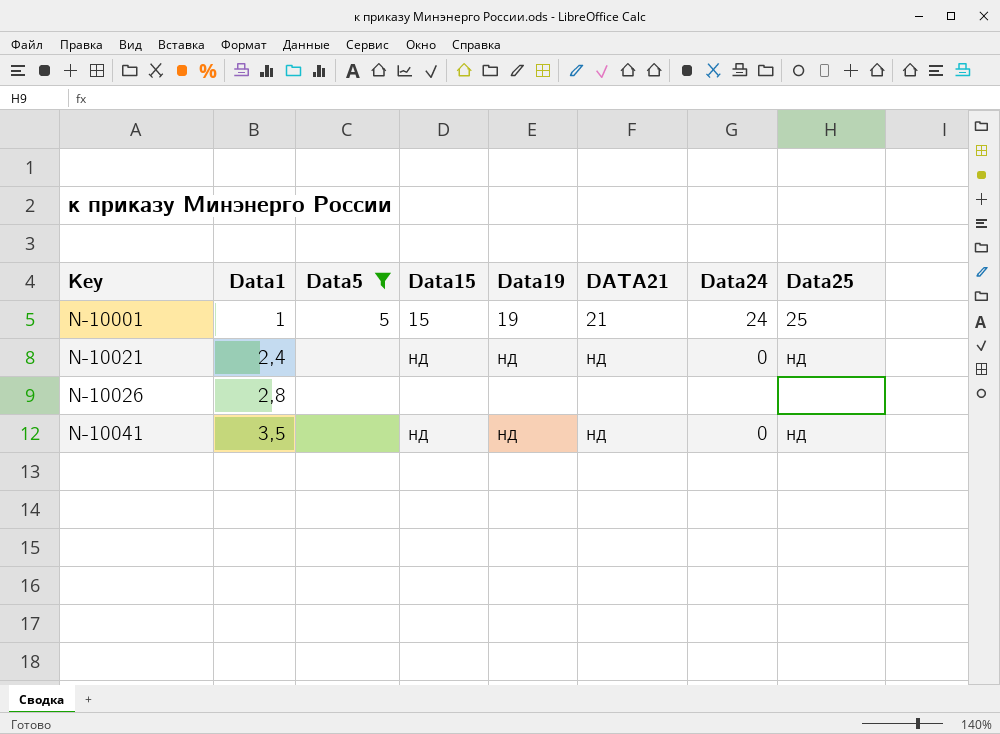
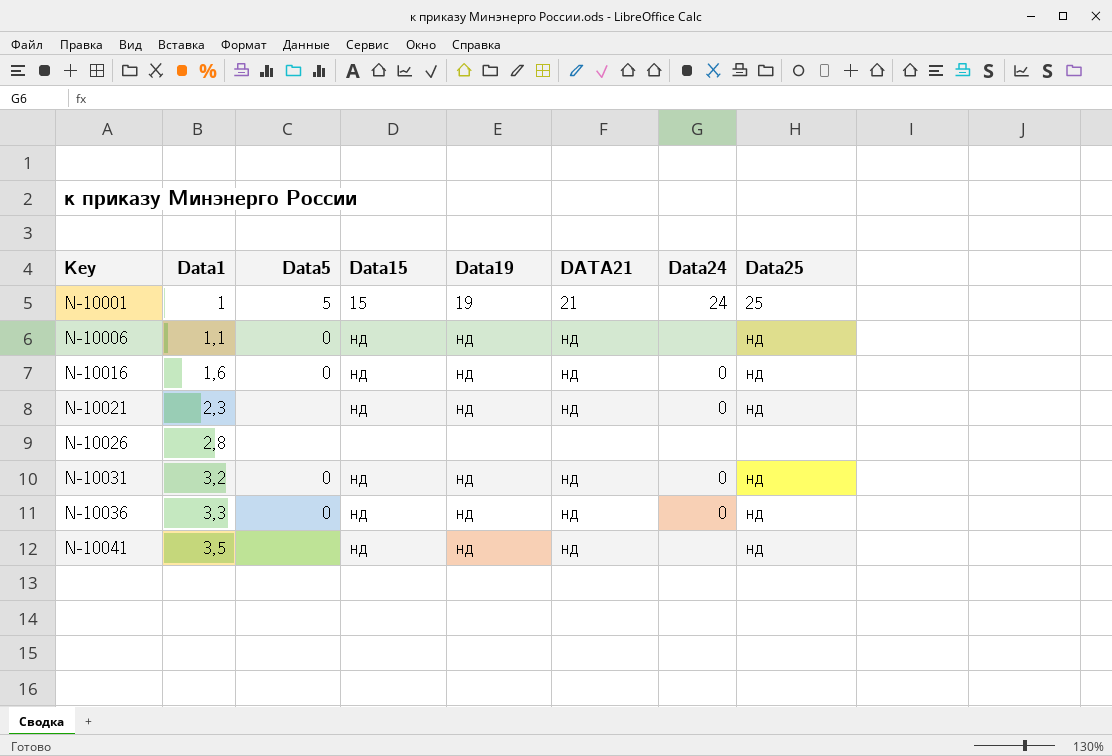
filter: Data5 != 0 -> none
N-10021 | Data1: 2,4 -> 2,3
N-10041 | Data24: 0 -> none

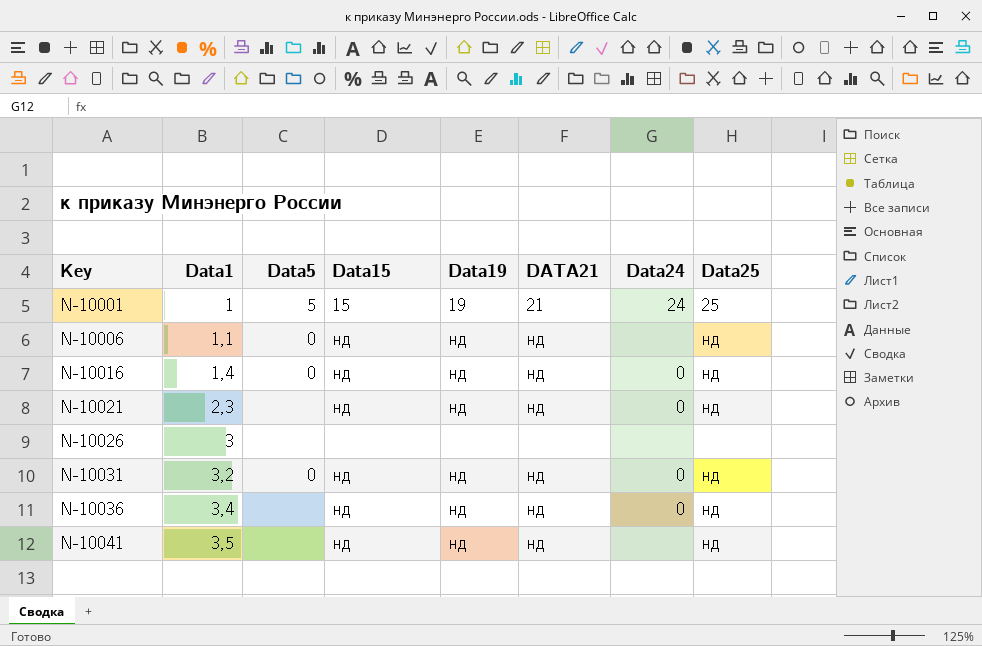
N-10016 | Data1: 1,6 -> 1,4
N-10026 | Data1: 2,8 -> 3
N-10036 | Data1: 3,3 -> 3,4
N-10036 | Data5: 0 -> none

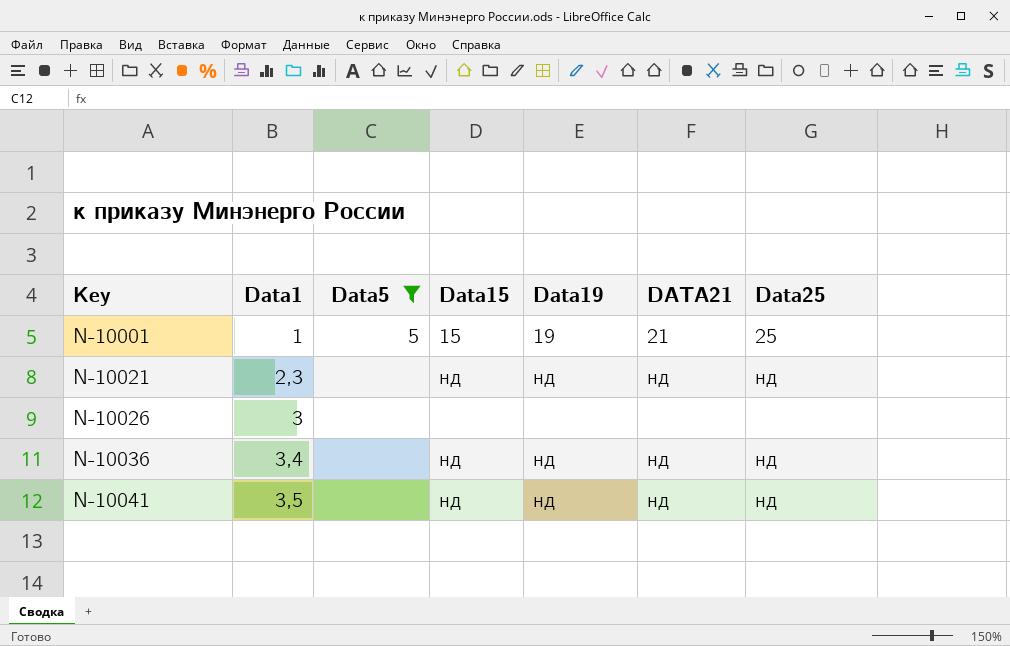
filter: none -> Data5 != 0
column Data24 | position: 7 -> none

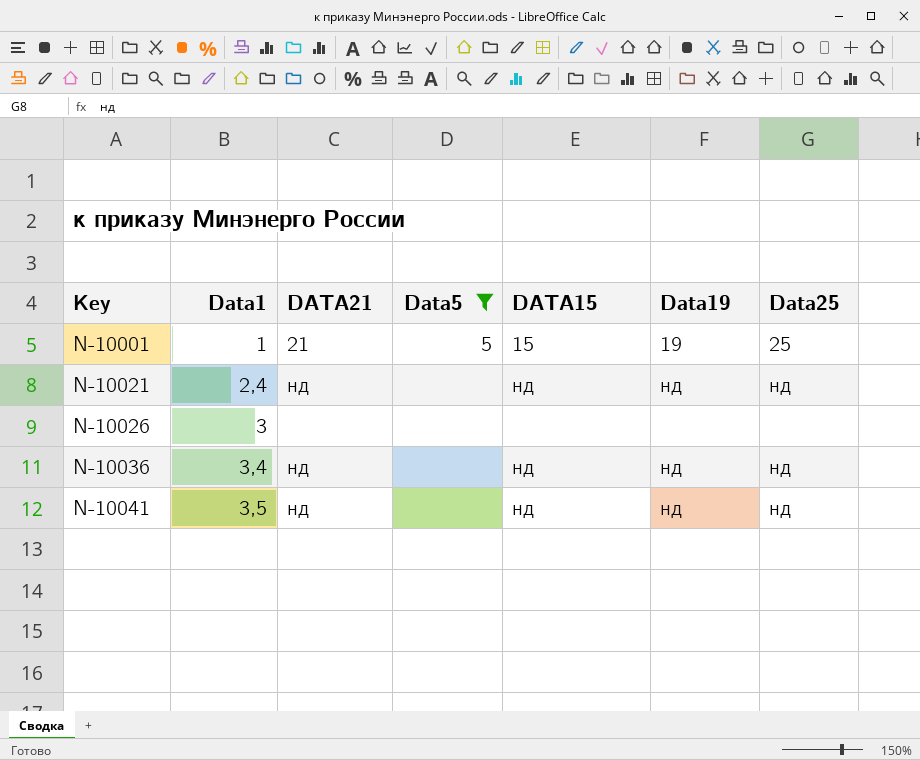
column DATA21 | position: 6 -> 3
column name: Data15 -> DATA15
N-10021 | Data1: 2,3 -> 2,4

